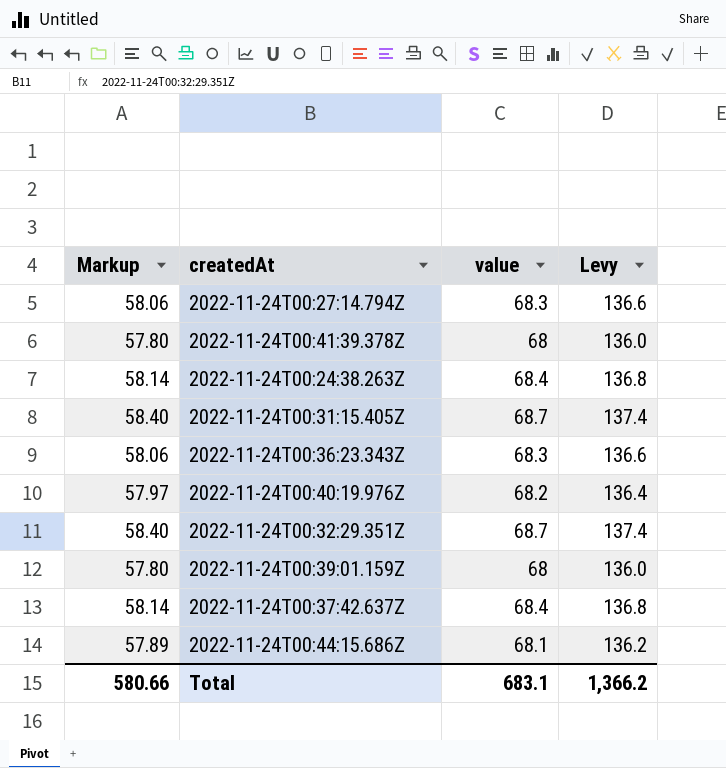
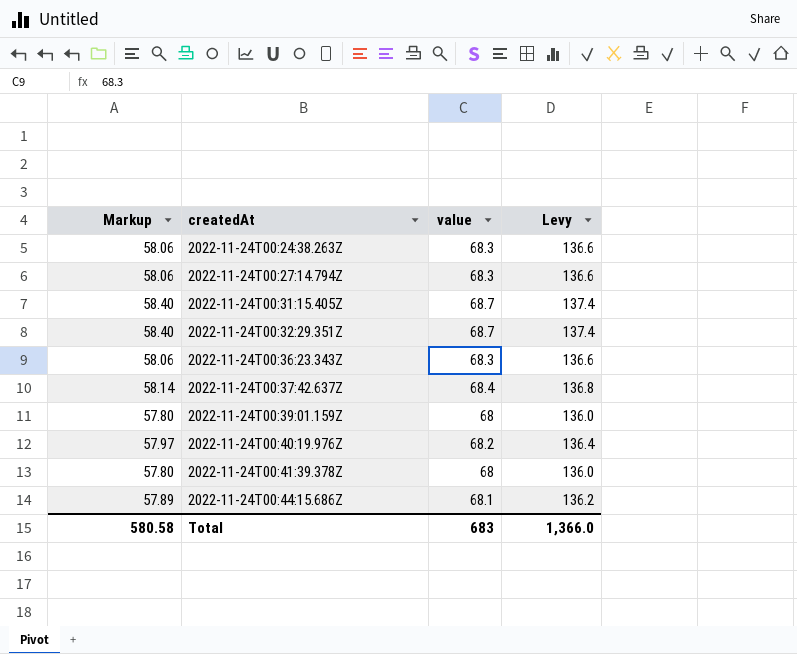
row order: none -> createdAt ascending
2022-11-24T00:24:38.263Z | Markup: 58.14 -> 58.06
2022-11-24T00:24:38.263Z | value: 68.4 -> 68.3
2022-11-24T00:24:38.263Z | Levy: 136.8 -> 136.6
Total | Markup: 580.66 -> 580.58
Total | value: 683.1 -> 683
Total | Levy: 1,366.2 -> 1,366.0

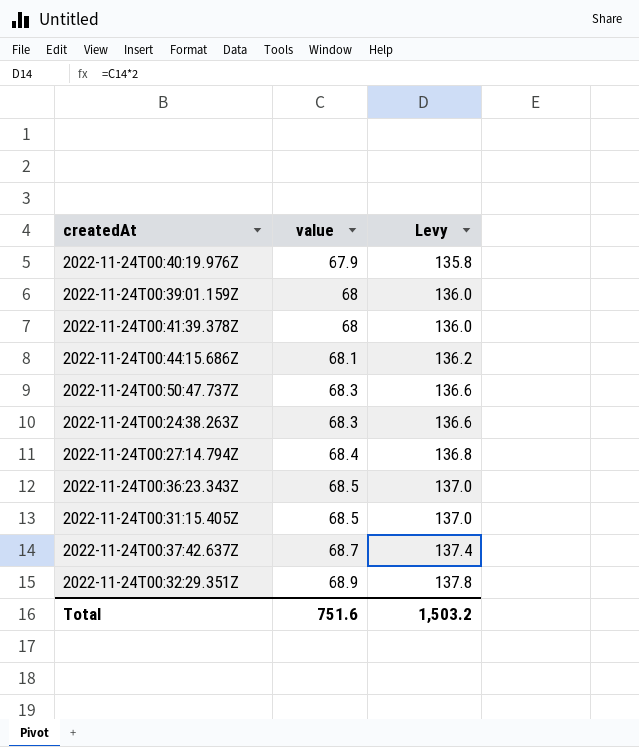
row order: createdAt ascending -> value ascending
column Markup | formula: [value] * 0.85 -> none
2022-11-24T00:40:19.976Z | value: 68.2 -> 67.9
2022-11-24T00:40:19.976Z | Levy: 136.4 -> 135.8
row 2022-11-24T00:50:47.737Z: none -> 68.3 | 136.6
2022-11-24T00:27:14.794Z | value: 68.3 -> 68.4
2022-11-24T00:27:14.794Z | Levy: 136.6 -> 136.8
2022-11-24T00:36:23.343Z | value: 68.3 -> 68.5
2022-11-24T00:36:23.343Z | Levy: 136.6 -> 137.0
2022-11-24T00:31:15.405Z | value: 68.7 -> 68.5
2022-11-24T00:31:15.405Z | Levy: 137.4 -> 137.0
2022-11-24T00:37:42.637Z | value: 68.4 -> 68.7
2022-11-24T00:37:42.637Z | Levy: 136.8 -> 137.4
2022-11-24T00:32:29.351Z | value: 68.7 -> 68.9
2022-11-24T00:32:29.351Z | Levy: 137.4 -> 137.8
Total | value: 683 -> 751.6
Total | Levy: 1,366.0 -> 1,503.2

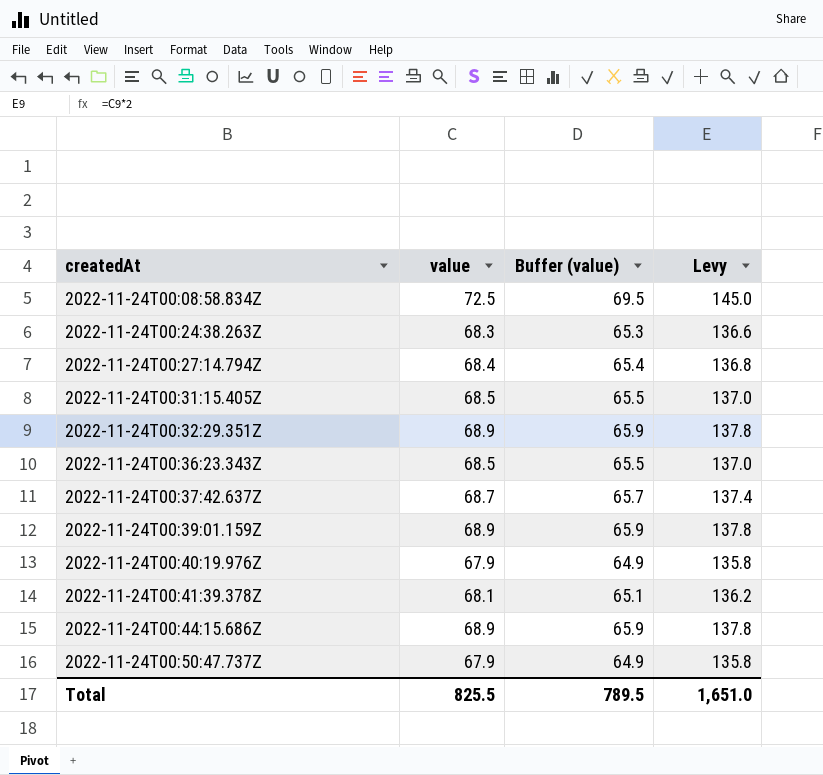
row order: value ascending -> createdAt ascending
column Buffer (value) | formula: none -> [value] - 3
row 2022-11-24T00:08:58.834Z: none -> 72.5 | 69.5 | 145.0
2022-11-24T00:39:01.159Z | value: 68 -> 68.9
2022-11-24T00:39:01.159Z | Levy: 136.0 -> 137.8
2022-11-24T00:41:39.378Z | value: 68 -> 68.1
2022-11-24T00:41:39.378Z | Levy: 136.0 -> 136.2
2022-11-24T00:44:15.686Z | value: 68.1 -> 68.9
2022-11-24T00:44:15.686Z | Levy: 136.2 -> 137.8
2022-11-24T00:50:47.737Z | value: 68.3 -> 67.9
2022-11-24T00:50:47.737Z | Levy: 136.6 -> 135.8
Total | value: 751.6 -> 825.5
Total | Levy: 1,503.2 -> 1,651.0

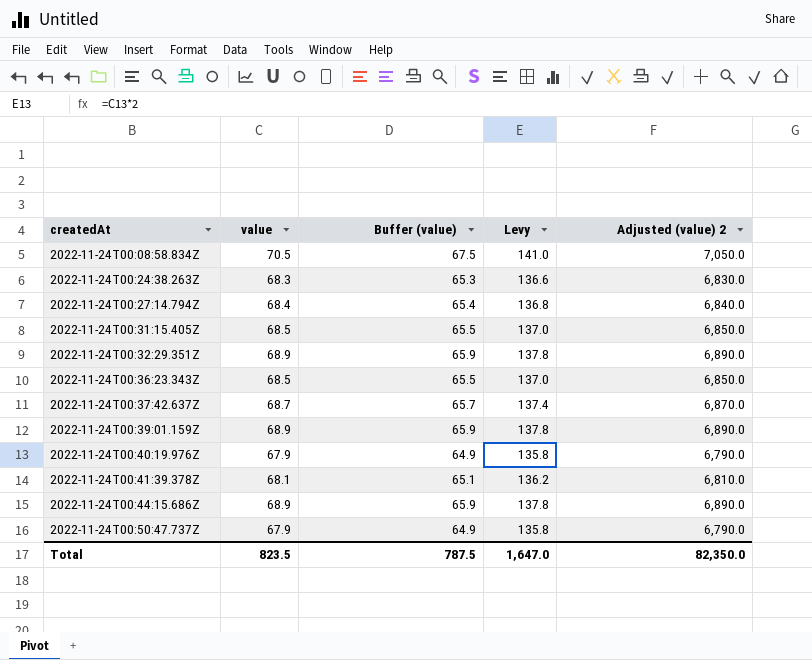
column Adjusted (value) 2 | formula: none -> [value] * 100
2022-11-24T00:08:58.834Z | value: 72.5 -> 70.5
2022-11-24T00:08:58.834Z | Buffer (value): 69.5 -> 67.5
2022-11-24T00:08:58.834Z | Levy: 145.0 -> 141.0
Total | value: 825.5 -> 823.5
Total | Buffer (value): 789.5 -> 787.5
Total | Levy: 1,651.0 -> 1,647.0

